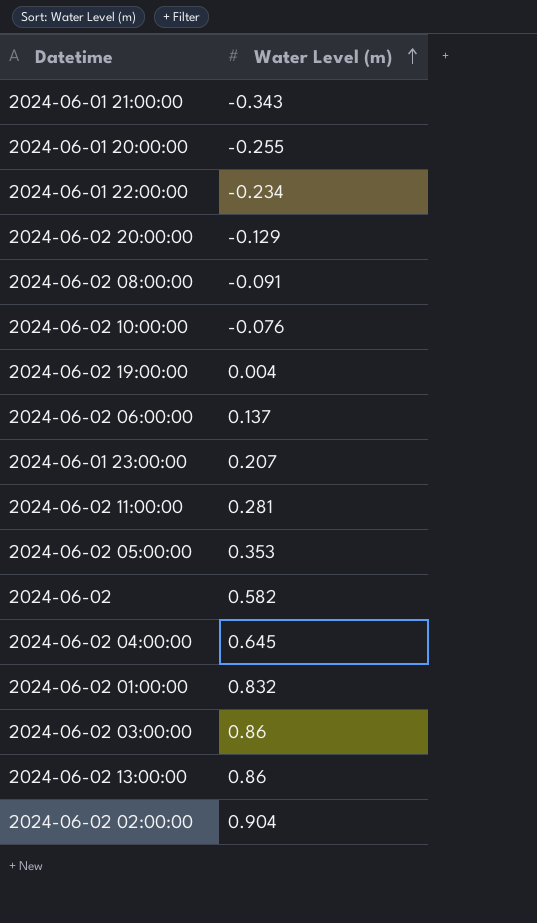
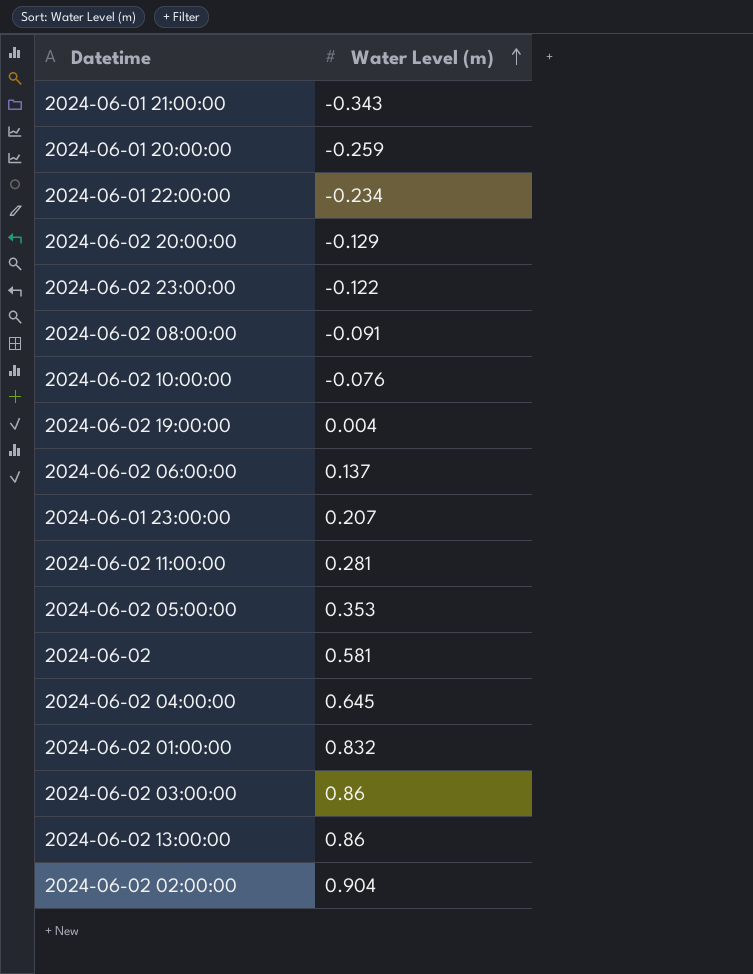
2024-06-01 20:00:00 | Water Level (m): -0.255 -> -0.259
row 2024-06-02 23:00:00: none -> -0.122
2024-06-02 | Water Level (m): 0.582 -> 0.581

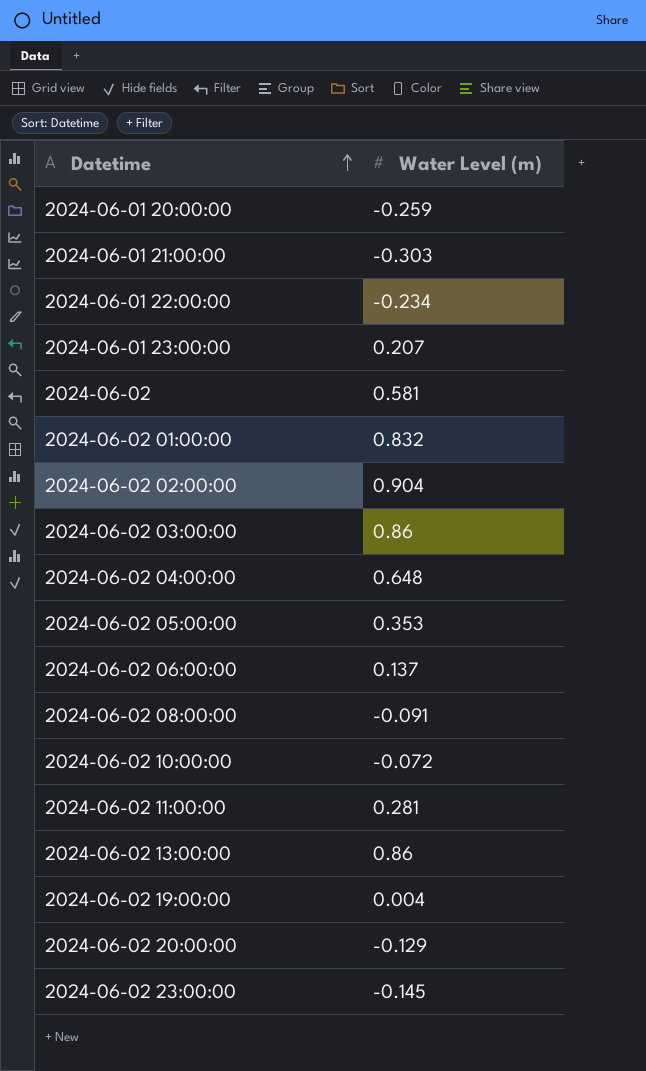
row order: Water Level (m) ascending -> Datetime ascending
2024-06-01 21:00:00 | Water Level (m): -0.343 -> -0.303
2024-06-02 04:00:00 | Water Level (m): 0.645 -> 0.648
2024-06-02 10:00:00 | Water Level (m): -0.076 -> -0.072
2024-06-02 23:00:00 | Water Level (m): -0.122 -> -0.145

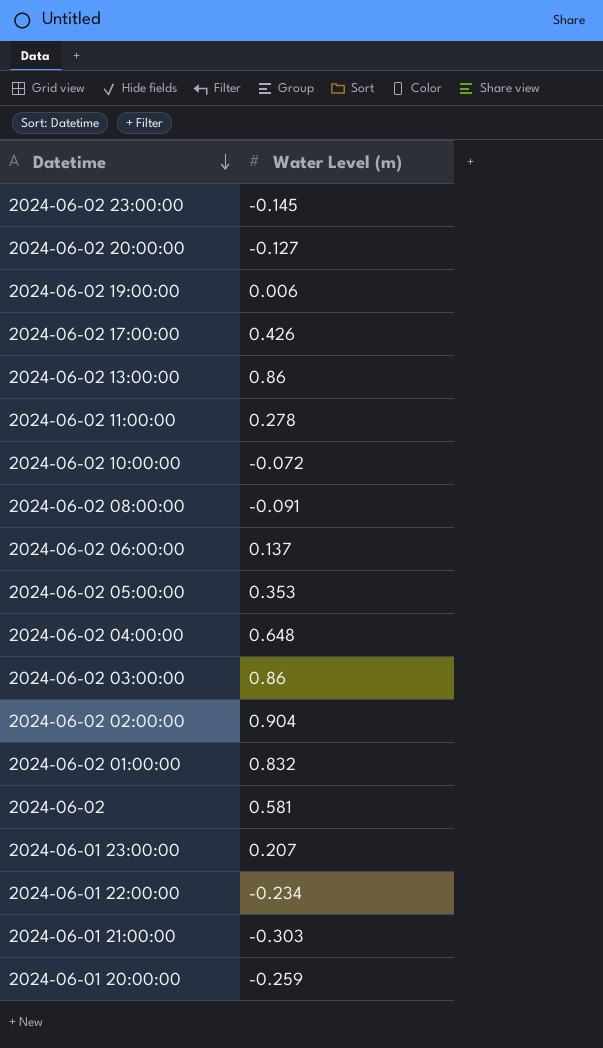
row order: Datetime ascending -> Datetime descending
2024-06-02 20:00:00 | Water Level (m): -0.129 -> -0.127
2024-06-02 19:00:00 | Water Level (m): 0.004 -> 0.006
row 2024-06-02 17:00:00: none -> 0.426
2024-06-02 11:00:00 | Water Level (m): 0.281 -> 0.278

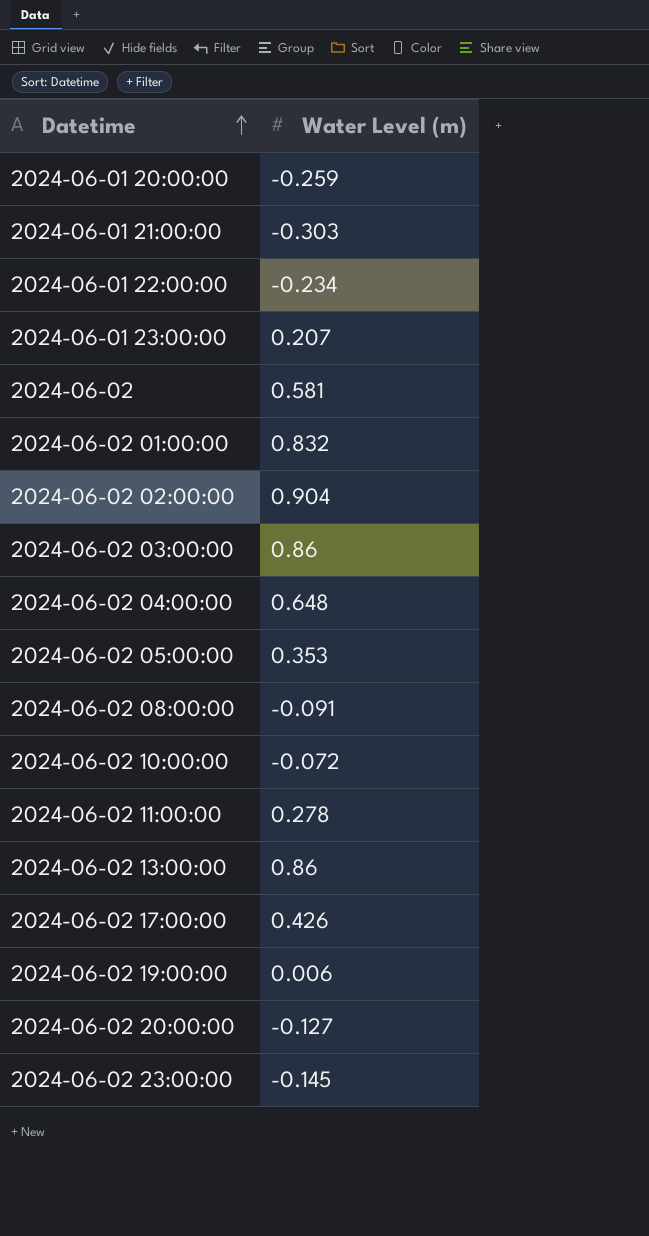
row order: Datetime descending -> Datetime ascending
row 2024-06-02 06:00:00: 0.137 -> none

